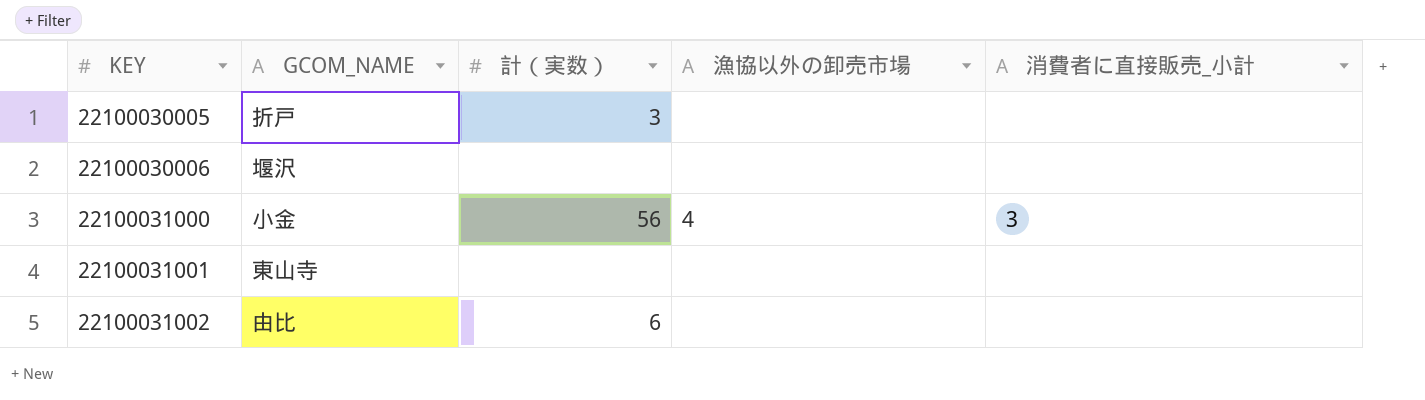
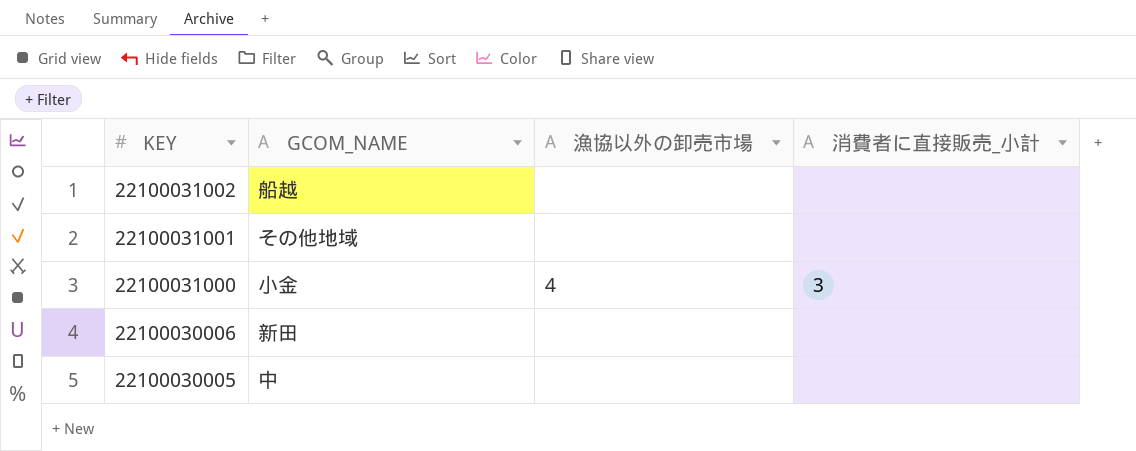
row order: KEY ascending -> KEY descending
column 計（実数） | position: 3 -> none
22100031002 | GCOM_NAME: 由比 -> 船越
22100031001 | GCOM_NAME: 東山寺 -> その他地域
22100030006 | GCOM_NAME: 堰沢 -> 新田
22100030005 | GCOM_NAME: 折戸 -> 中

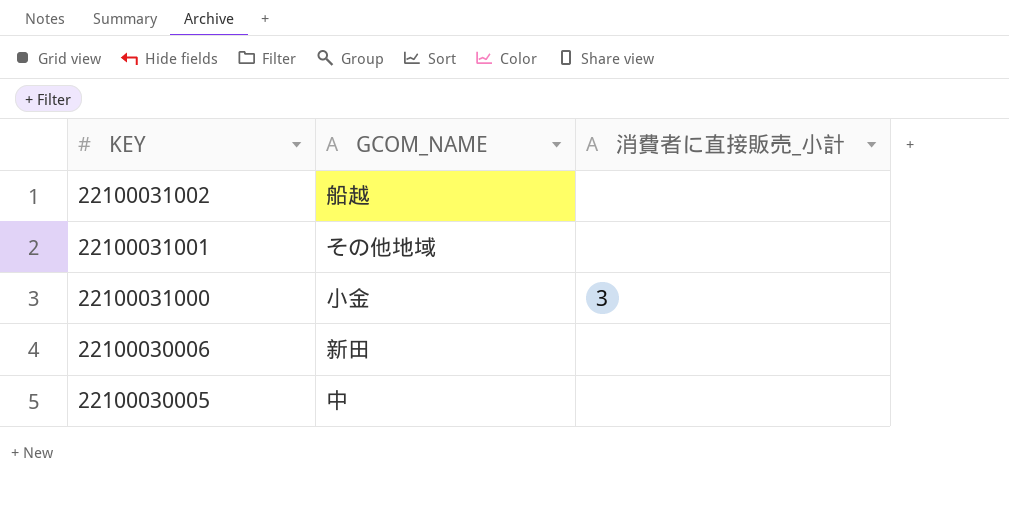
column 漁協以外の卸売市場 | position: 3 -> none

